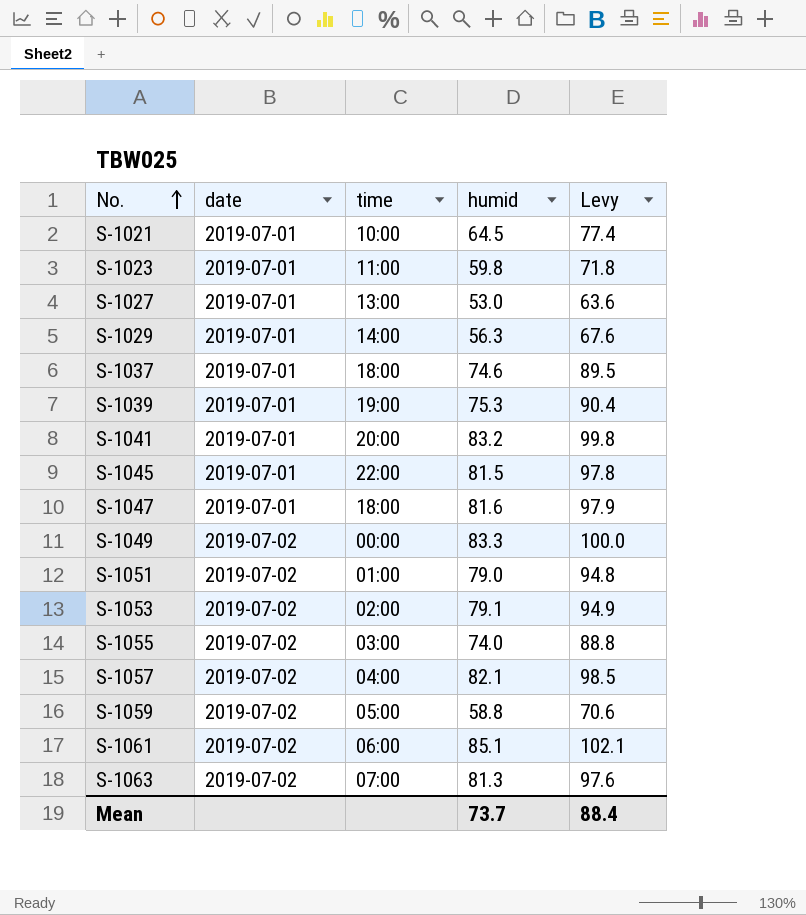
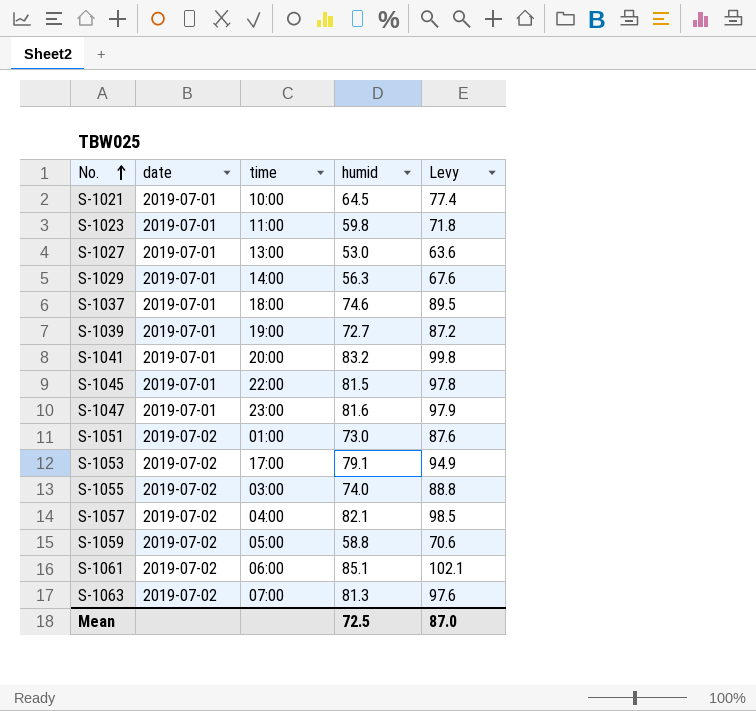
row S-1049: 2019-07-02 | 00:00 | 83.3 | 100.0 -> none
S-1039 | humid: 75.3 -> 72.7
S-1039 | Levy: 90.4 -> 87.2
S-1047 | time: 18:00 -> 23:00
S-1051 | humid: 79.0 -> 73.0
S-1051 | Levy: 94.8 -> 87.6
S-1053 | time: 02:00 -> 17:00
Mean | humid: 73.7 -> 72.5
Mean | Levy: 88.4 -> 87.0

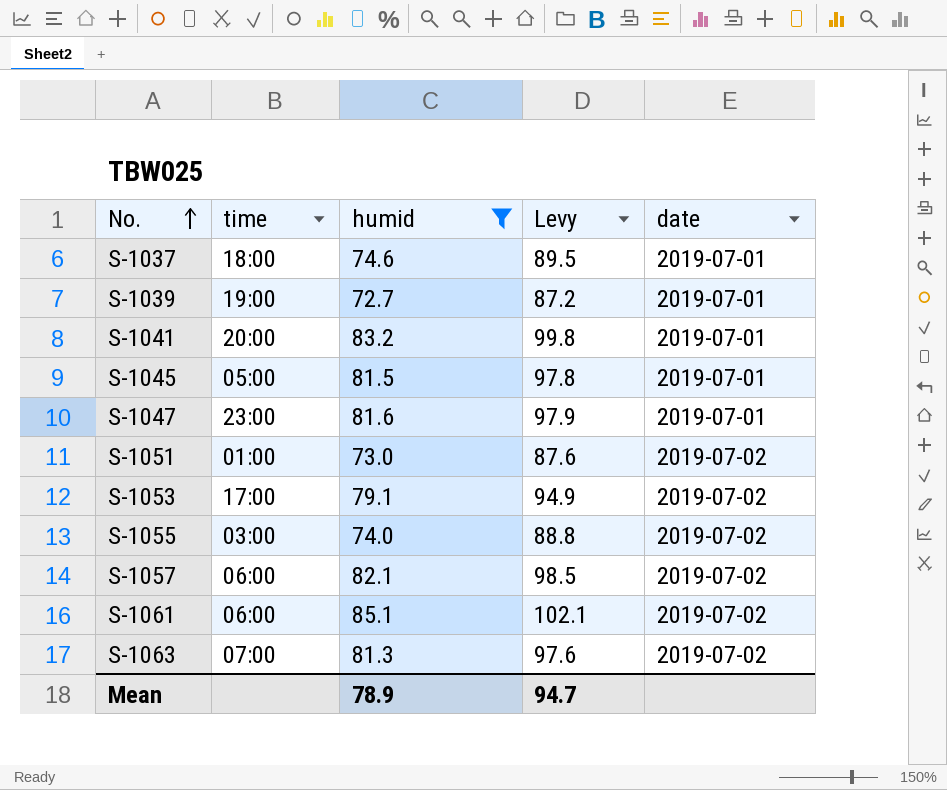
filter: none -> humid >= 72.7
column date | position: 2 -> 5
S-1045 | time: 22:00 -> 05:00
S-1057 | time: 04:00 -> 06:00
Mean | humid: 72.5 -> 78.9
Mean | Levy: 87.0 -> 94.7

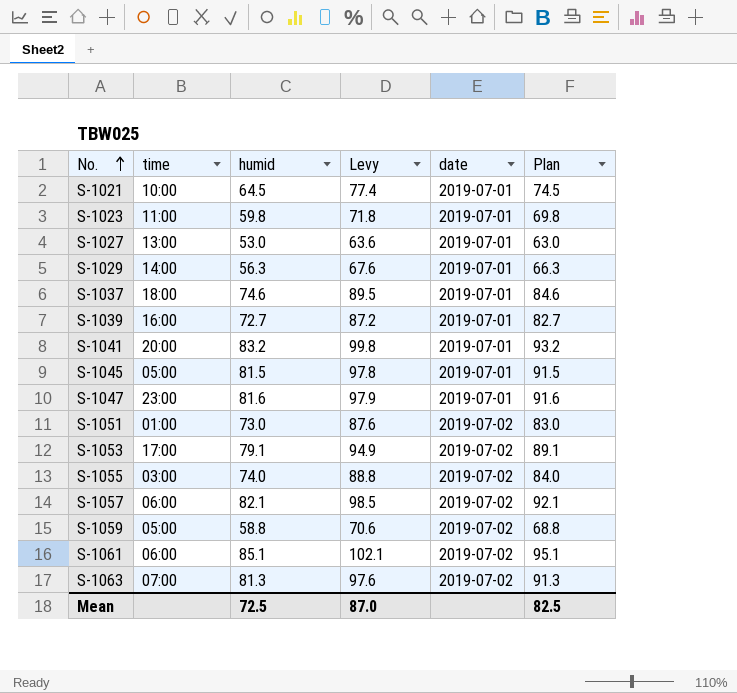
filter: humid >= 72.7 -> none
column Plan | formula: none -> [humid] + 10
S-1039 | time: 19:00 -> 16:00
Mean | humid: 78.9 -> 72.5
Mean | Levy: 94.7 -> 87.0

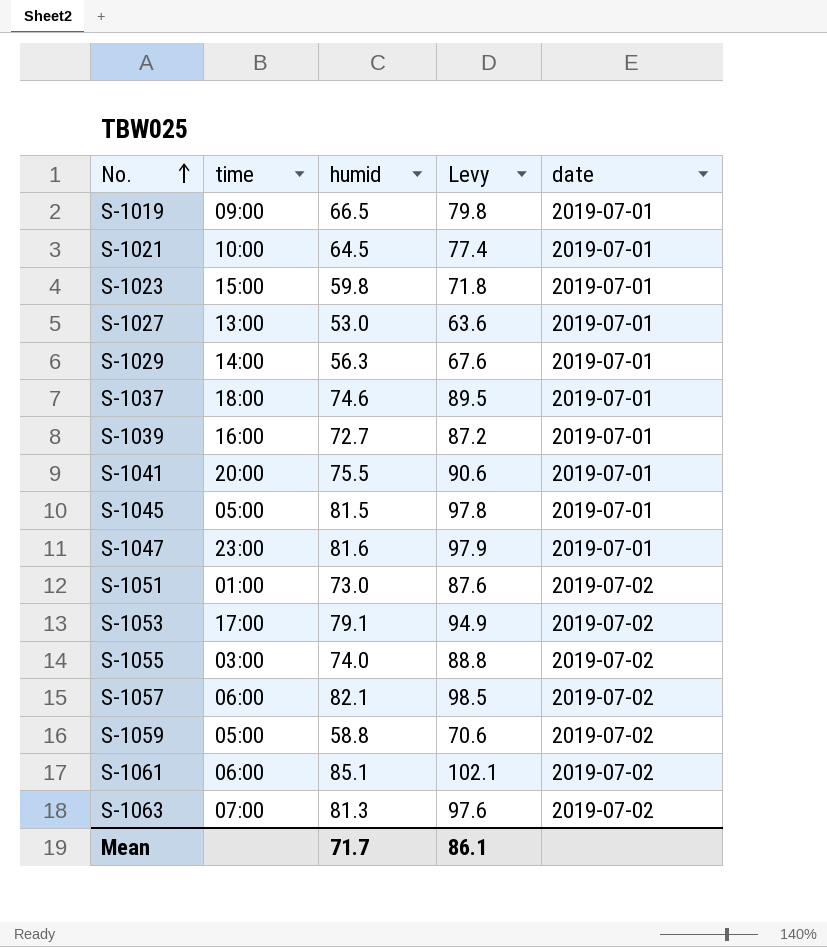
column Plan | formula: [humid] + 10 -> none
row S-1019: none -> 09:00 | 66.5 | 79.8 | 2019-07-01
S-1023 | time: 11:00 -> 15:00
S-1041 | humid: 83.2 -> 75.5
S-1041 | Levy: 99.8 -> 90.6
Mean | humid: 72.5 -> 71.7
Mean | Levy: 87.0 -> 86.1

